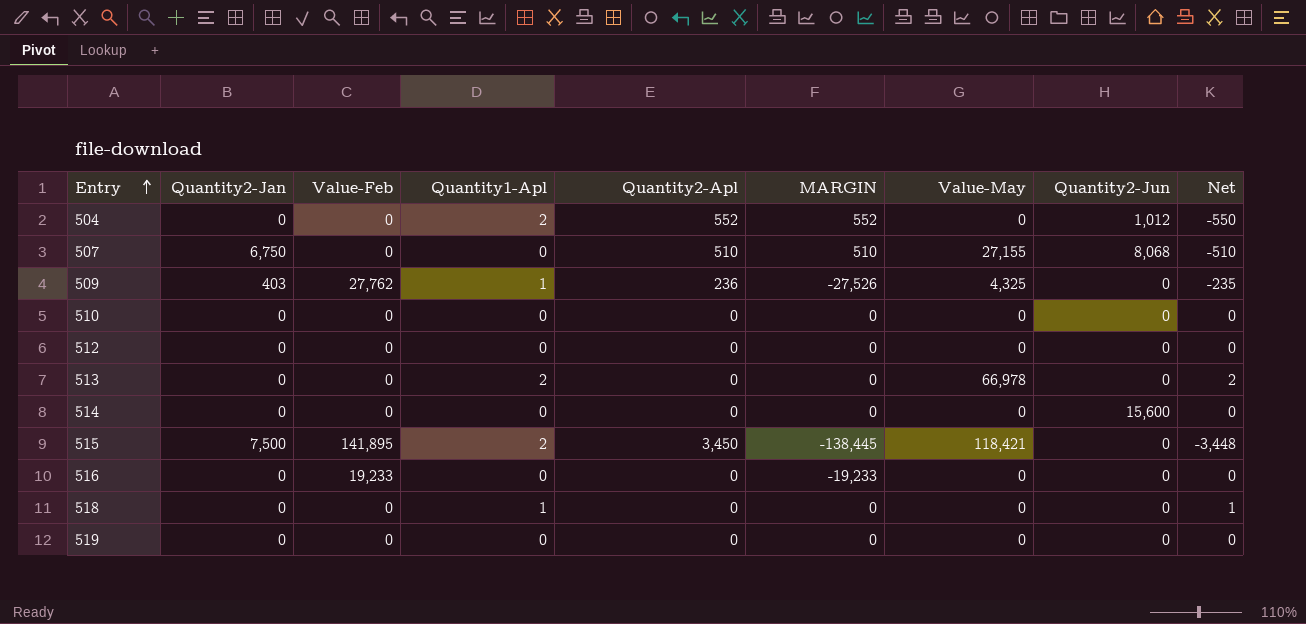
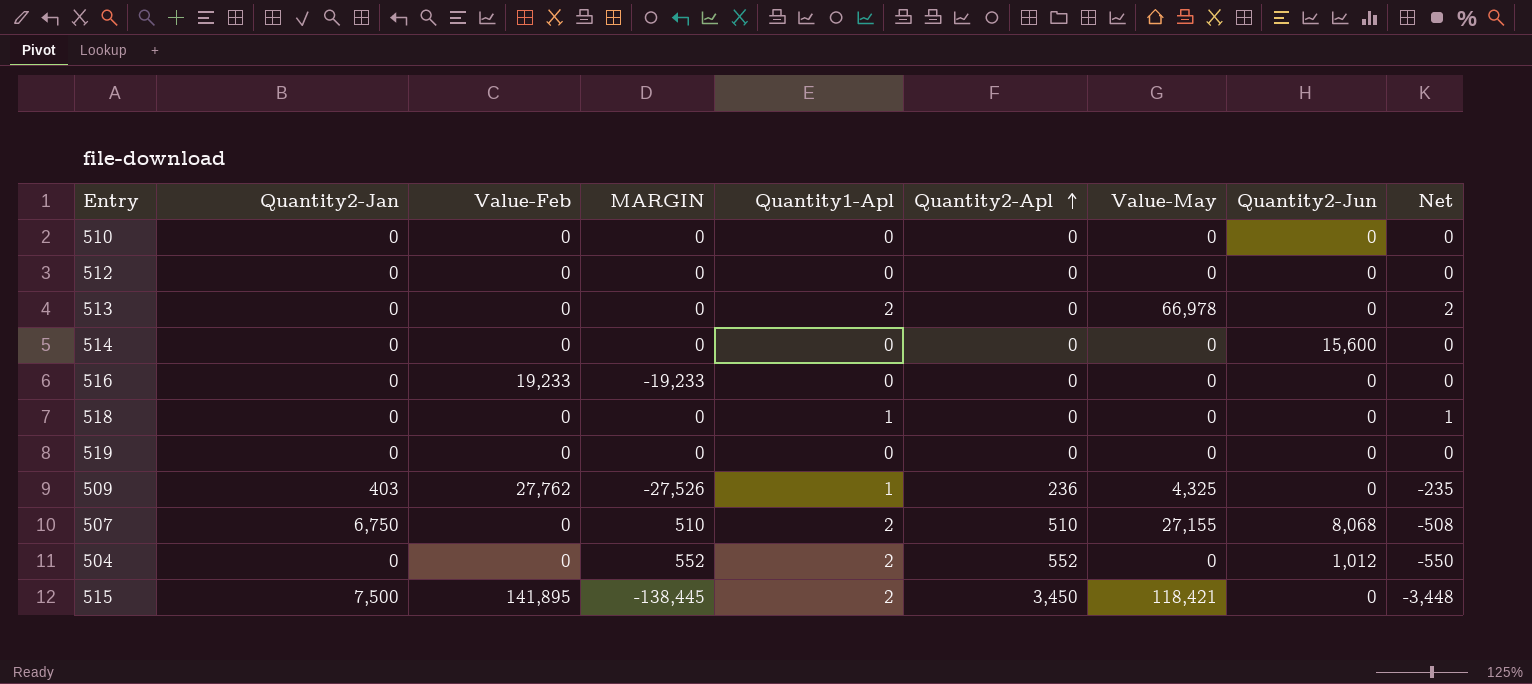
row order: Entry ascending -> Quantity2-Apl ascending
column MARGIN | position: 6 -> 4
507 | Quantity1-Apl: 0 -> 2
507 | Net: -510 -> -508

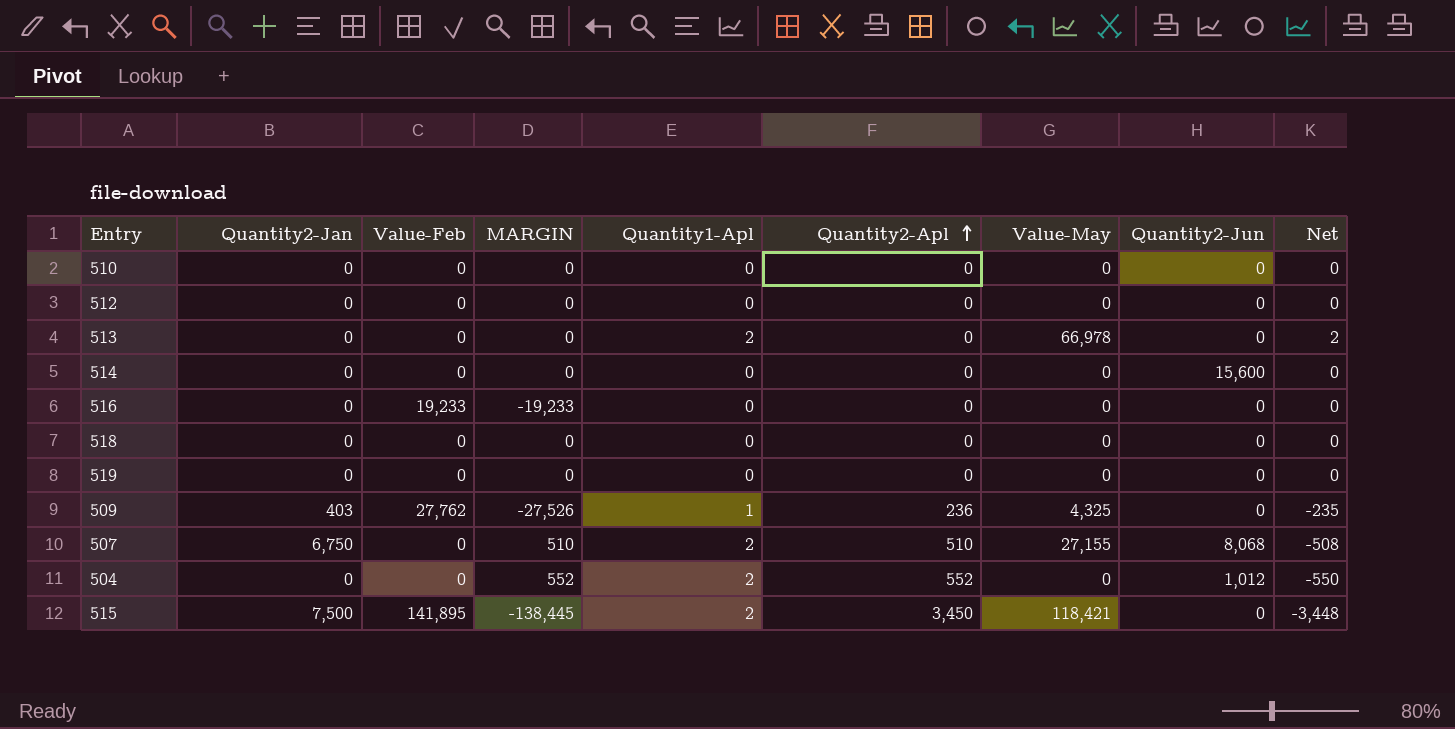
518 | Quantity1-Apl: 1 -> 0
518 | Net: 1 -> 0

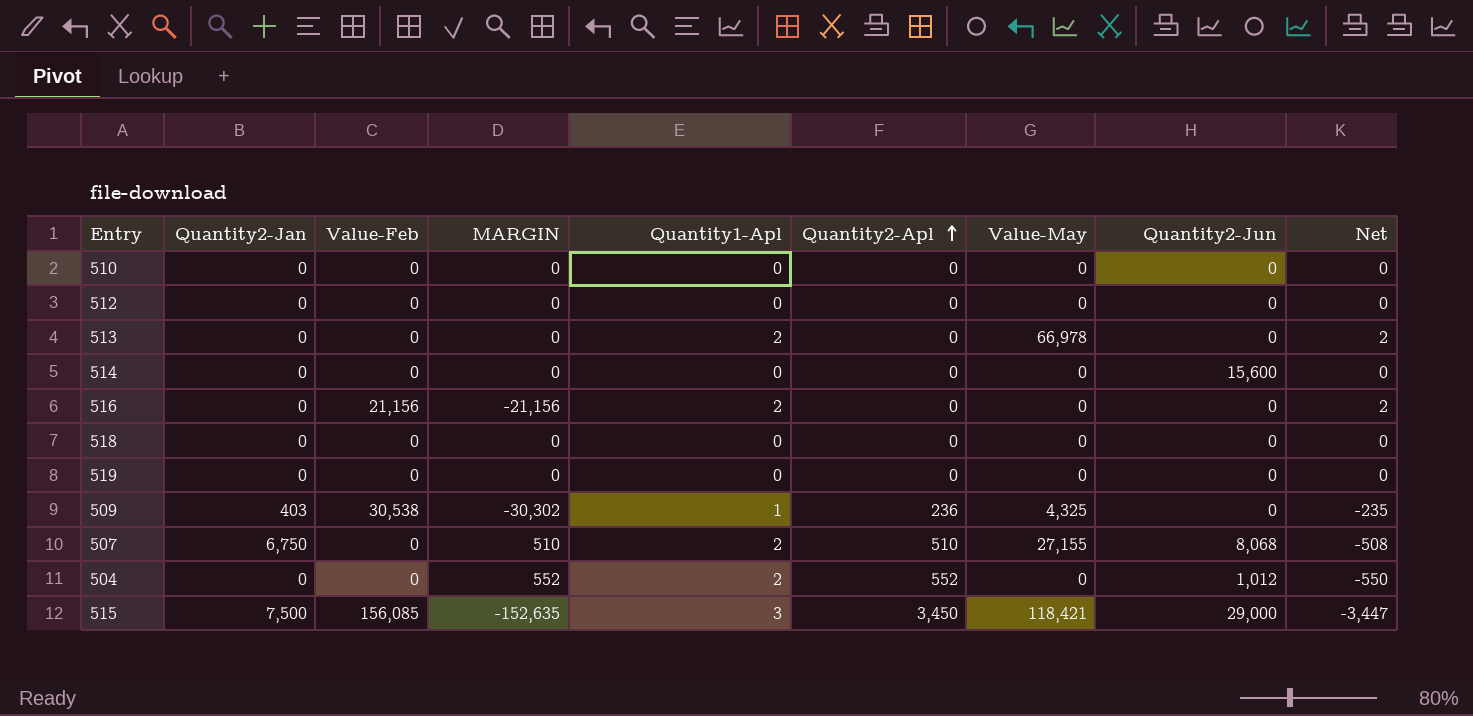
516 | Value-Feb: 19,233 -> 21,156
516 | MARGIN: -19,233 -> -21,156
516 | Quantity1-Apl: 0 -> 2
516 | Net: 0 -> 2
509 | Value-Feb: 27,762 -> 30,538
509 | MARGIN: -27,526 -> -30,302
515 | Value-Feb: 141,895 -> 156,085
515 | MARGIN: -138,445 -> -152,635
515 | Quantity1-Apl: 2 -> 3
515 | Quantity2-Jun: 0 -> 29,000
515 | Net: -3,448 -> -3,447

